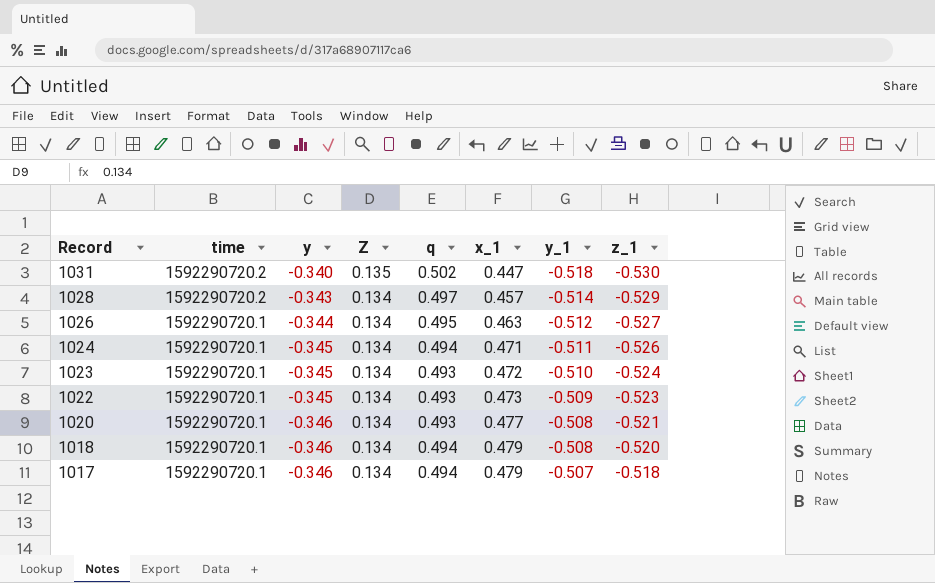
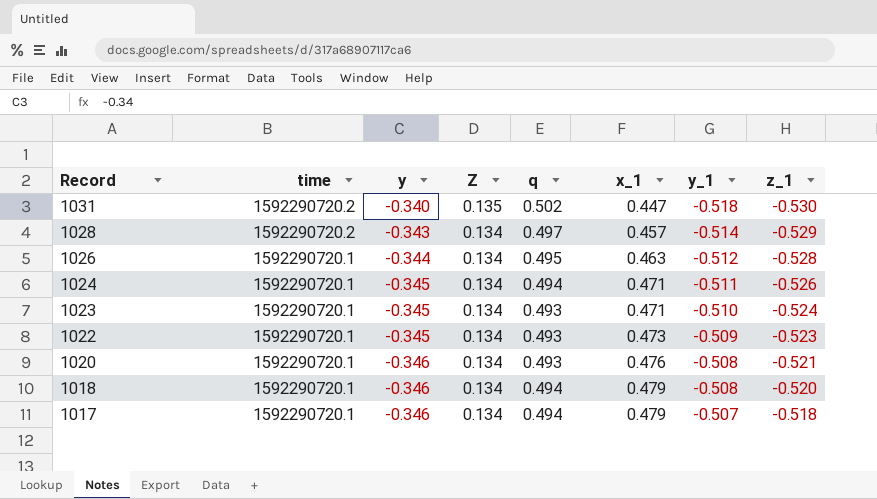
1026 | z_1: -0.527 -> -0.528
1023 | x_1: 0.472 -> 0.471
1020 | x_1: 0.477 -> 0.476

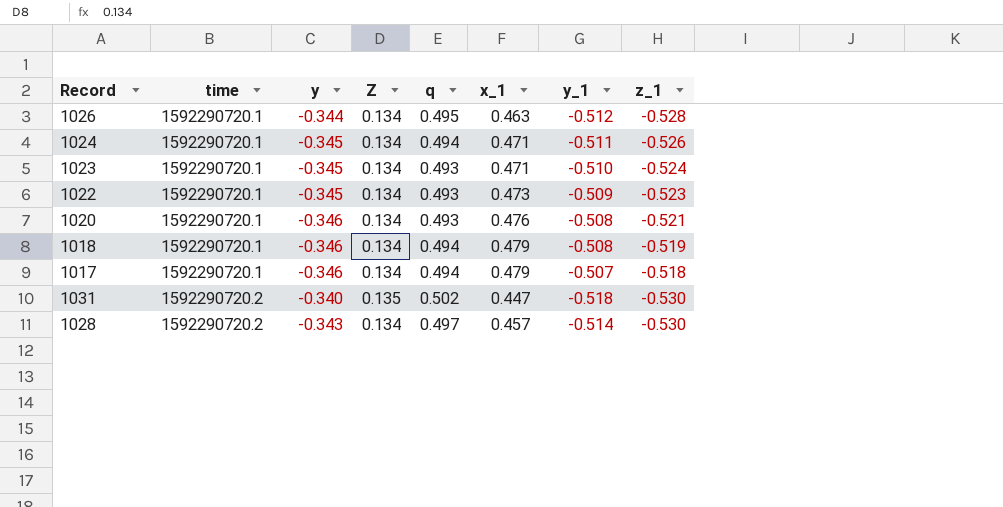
row order: Record descending -> time ascending
1018 | z_1: -0.520 -> -0.519
1028 | z_1: -0.529 -> -0.530

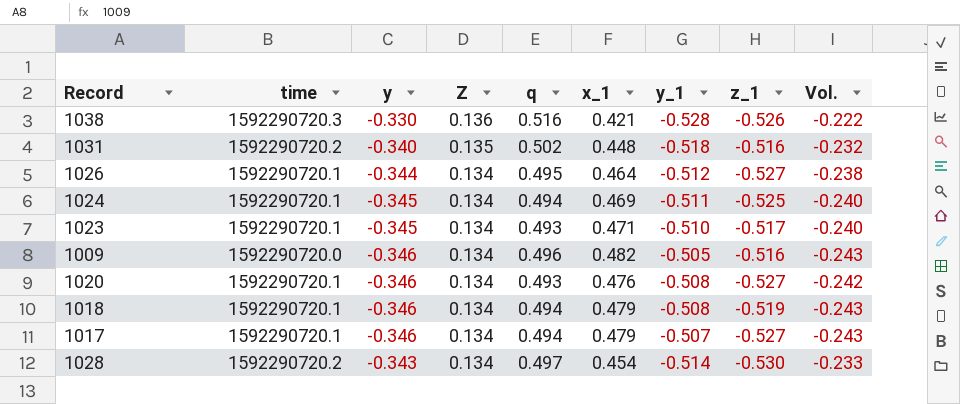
row order: time ascending -> Z descending
column Vol. | formula: none -> [x_1] * [y_1]
row 1022: 1592290720.1 | -0.345 | 0.134 | 0.493 | 0.473 | -0.509 | -0.523 -> none
row 1038: none -> 1592290720.3 | -0.330 | 0.136 | 0.516 | 0.421 | -0.528 | -0.526 | -0.222
1031 | x_1: 0.447 -> 0.448
1031 | z_1: -0.530 -> -0.516
1026 | x_1: 0.463 -> 0.464
1026 | z_1: -0.528 -> -0.527
1024 | x_1: 0.471 -> 0.469
1024 | z_1: -0.526 -> -0.525
1023 | z_1: -0.524 -> -0.517
row 1009: none -> 1592290720.0 | -0.346 | 0.134 | 0.496 | 0.482 | -0.505 | -0.516 | -0.243
1020 | z_1: -0.521 -> -0.527
1017 | z_1: -0.518 -> -0.527
1028 | x_1: 0.457 -> 0.454

